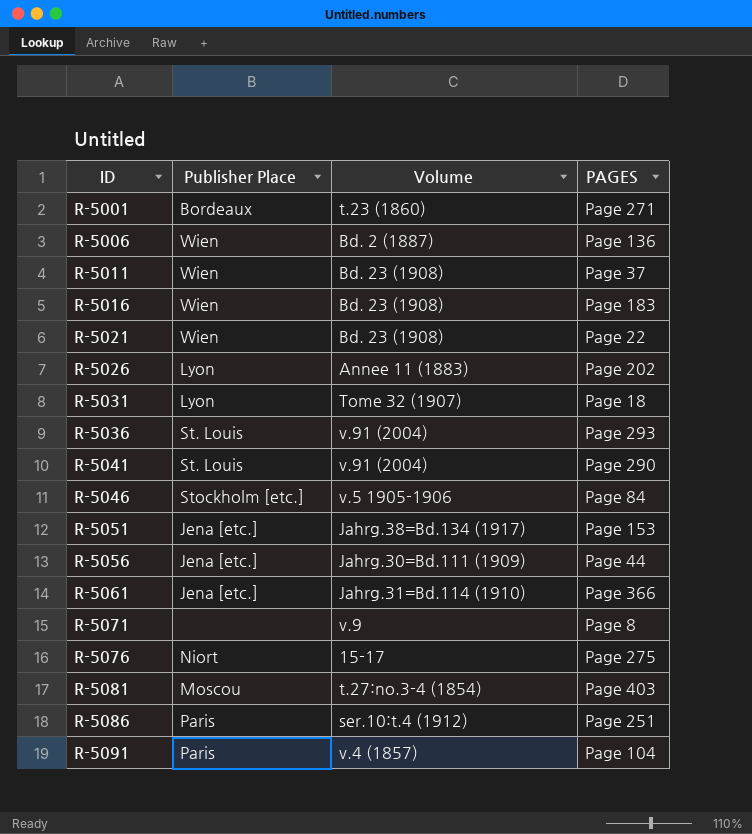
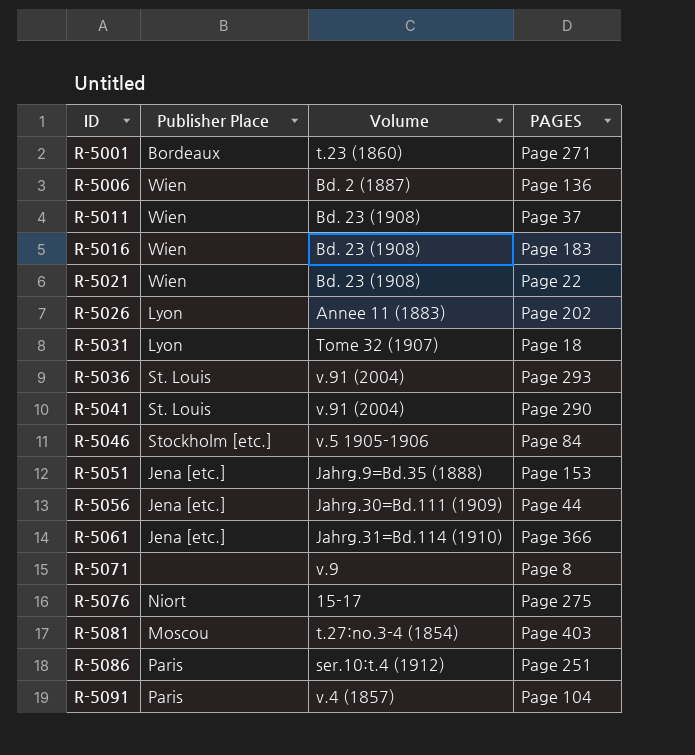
R-5051 | Volume: Jahrg.38=Bd.134 (1917) -> Jahrg.9=Bd.35 (1888)

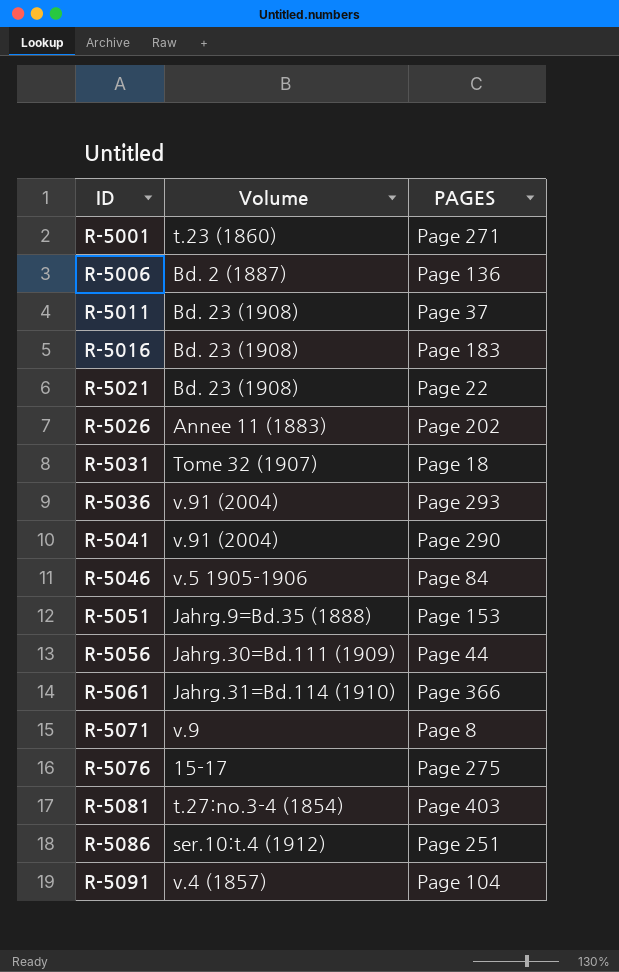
column Publisher Place | position: 2 -> none

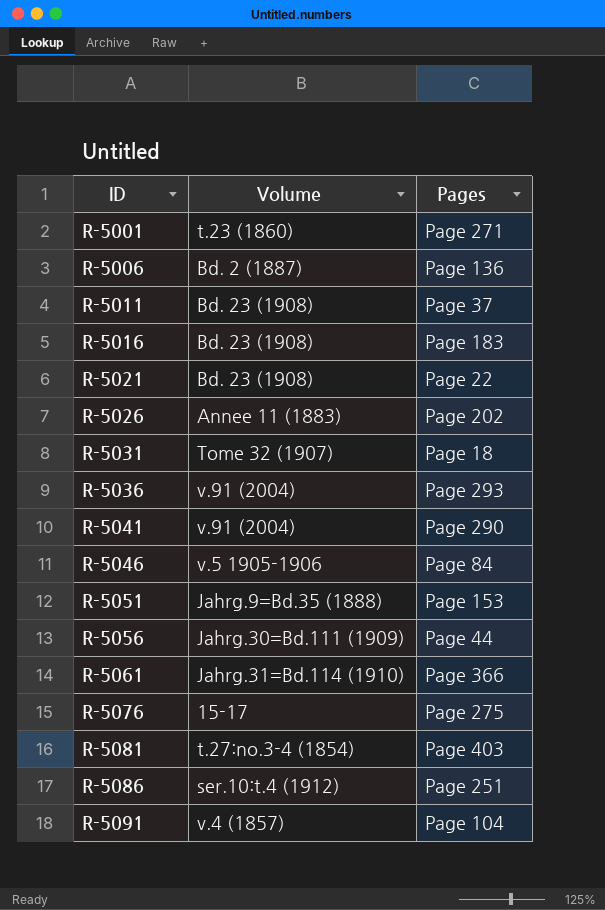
column name: PAGES -> Pages
row R-5071: v.9 | Page 8 -> none

